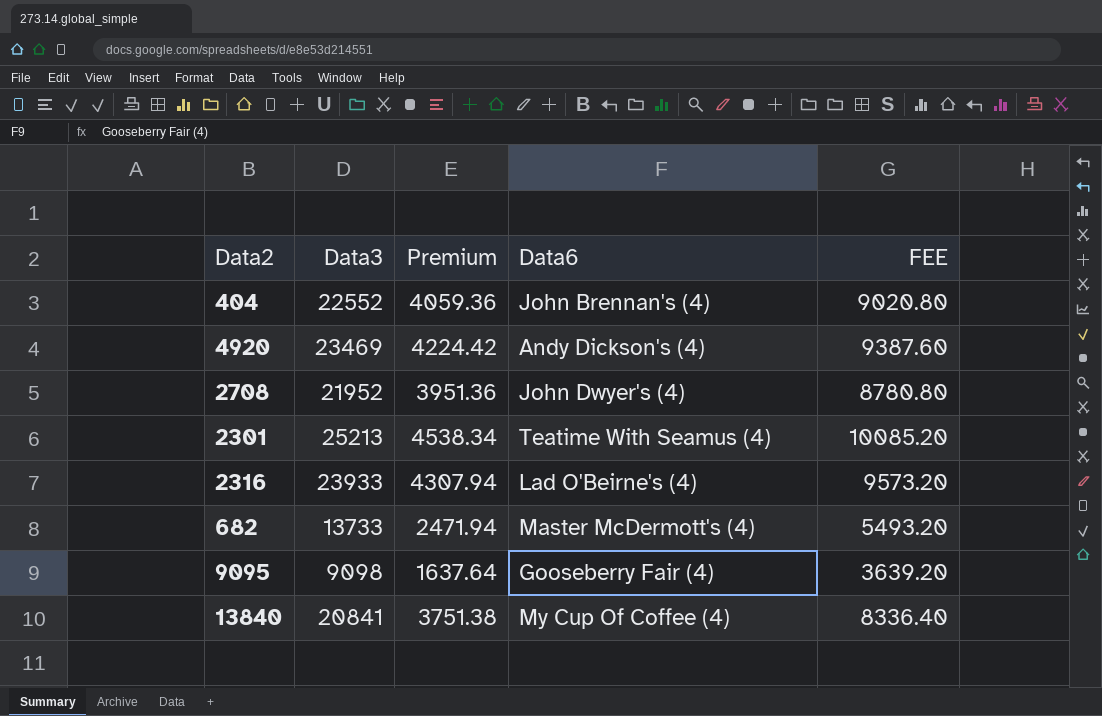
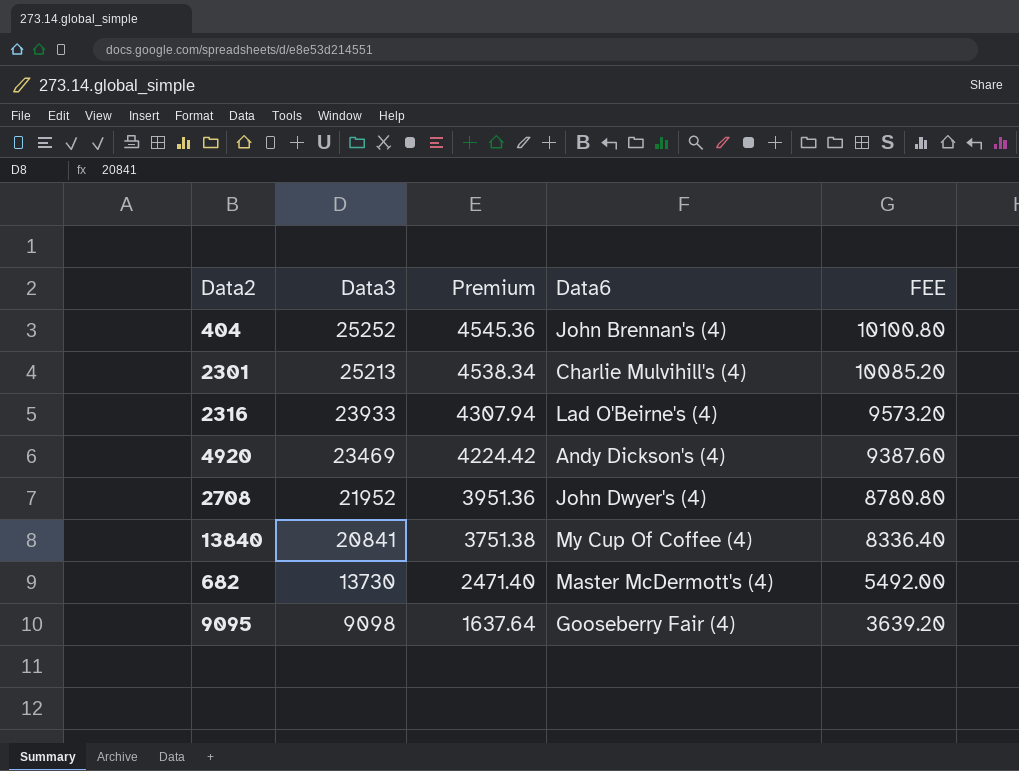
row order: none -> Data3 descending
404 | Data3: 22552 -> 25252
404 | Premium: 4059.36 -> 4545.36
404 | FEE: 9020.80 -> 10100.80
2301 | Data6: Teatime With Seamus (4) -> Charlie Mulvihill's (4)
682 | Data3: 13733 -> 13730
682 | Premium: 2471.94 -> 2471.40
682 | FEE: 5493.20 -> 5492.00

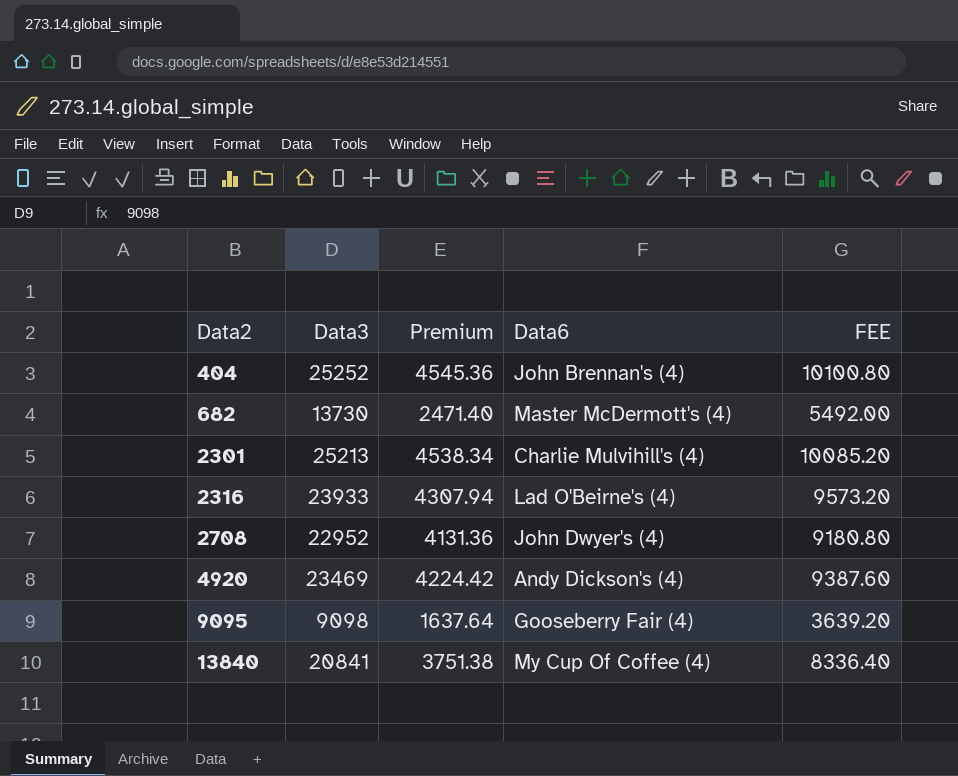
row order: Data3 descending -> Data2 ascending
2708 | Data3: 21952 -> 22952
2708 | Premium: 3951.36 -> 4131.36
2708 | FEE: 8780.80 -> 9180.80

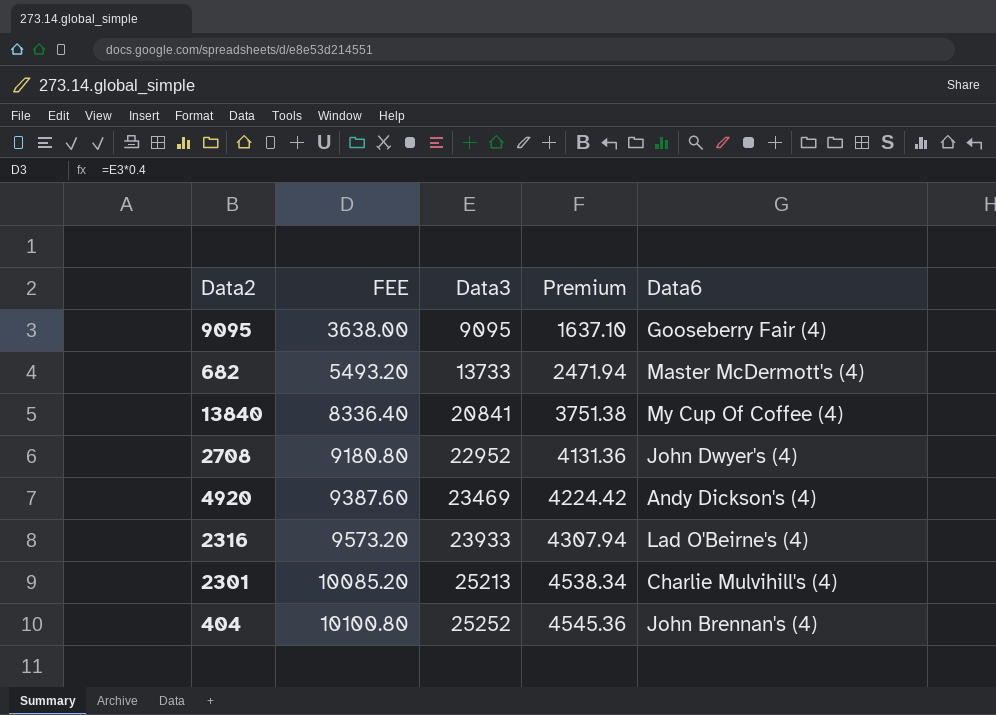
row order: Data2 ascending -> FEE ascending
column FEE | position: 5 -> 2
9095 | FEE: 3639.20 -> 3638.00
9095 | Data3: 9098 -> 9095
9095 | Premium: 1637.64 -> 1637.10
682 | FEE: 5492.00 -> 5493.20
682 | Data3: 13730 -> 13733
682 | Premium: 2471.40 -> 2471.94

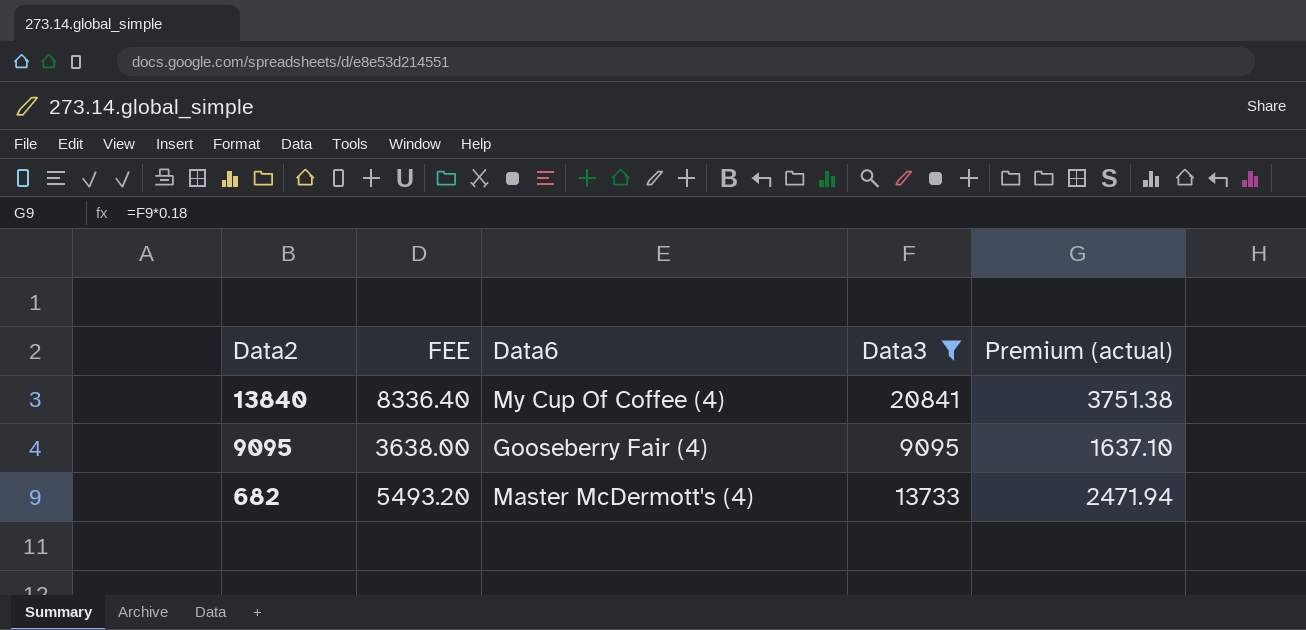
filter: none -> Data3 <= 20841
row order: FEE ascending -> Data2 descending
column Data6 | position: 5 -> 3
column name: Premium -> Premium (actual)

